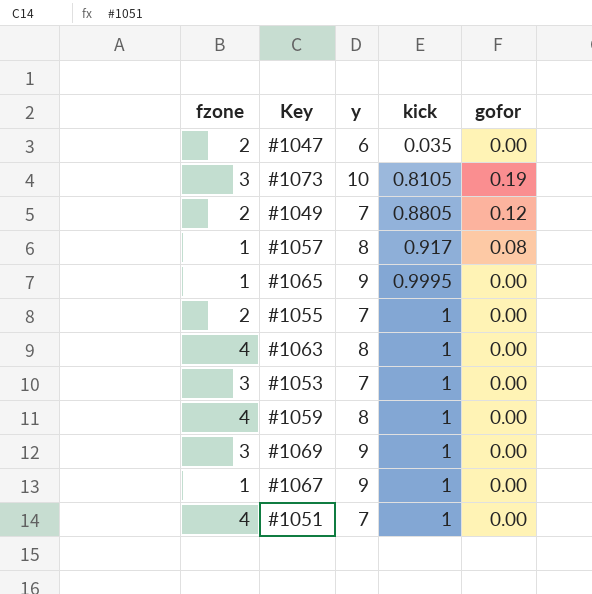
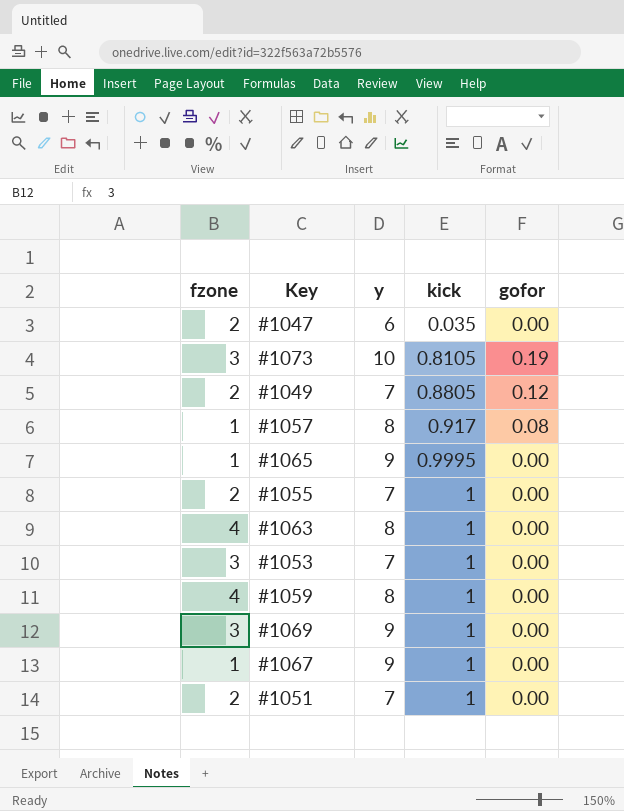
#1051 | fzone: 4 -> 2

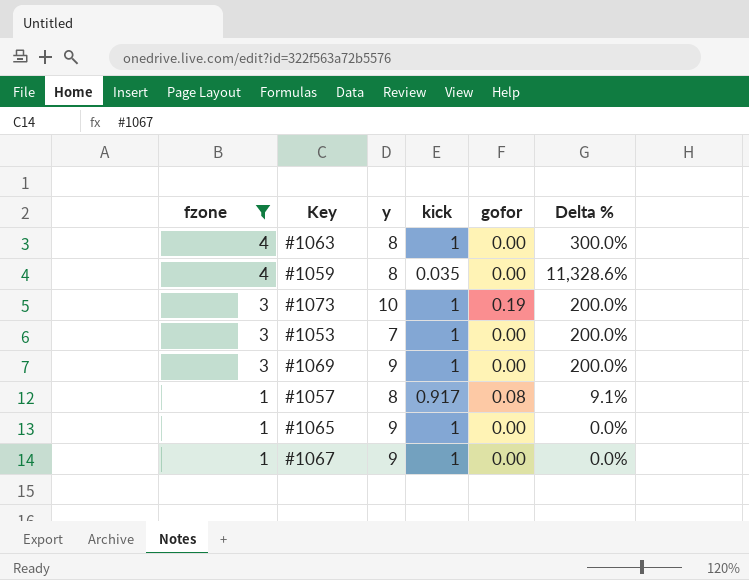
filter: none -> fzone != 2
row order: kick ascending -> fzone descending
column Delta % | formula: none -> ([fzone] - [kick]) / [kick]
#1059 | kick: 1 -> 0.035
#1073 | kick: 0.8105 -> 1
#1065 | kick: 0.9995 -> 1

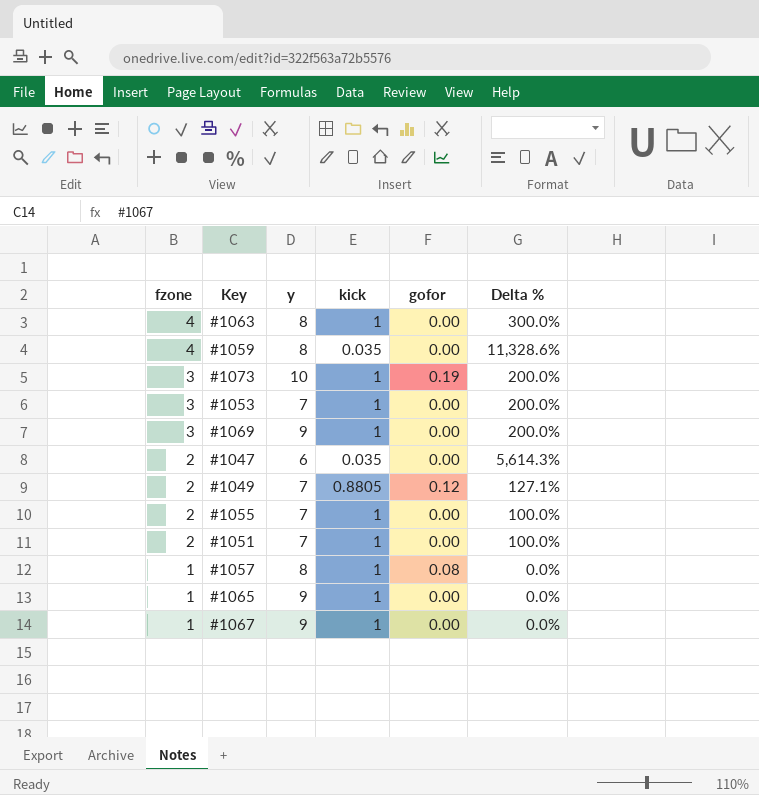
filter: fzone != 2 -> none
#1057 | kick: 0.917 -> 1
#1057 | Delta %: 9.1% -> 0.0%

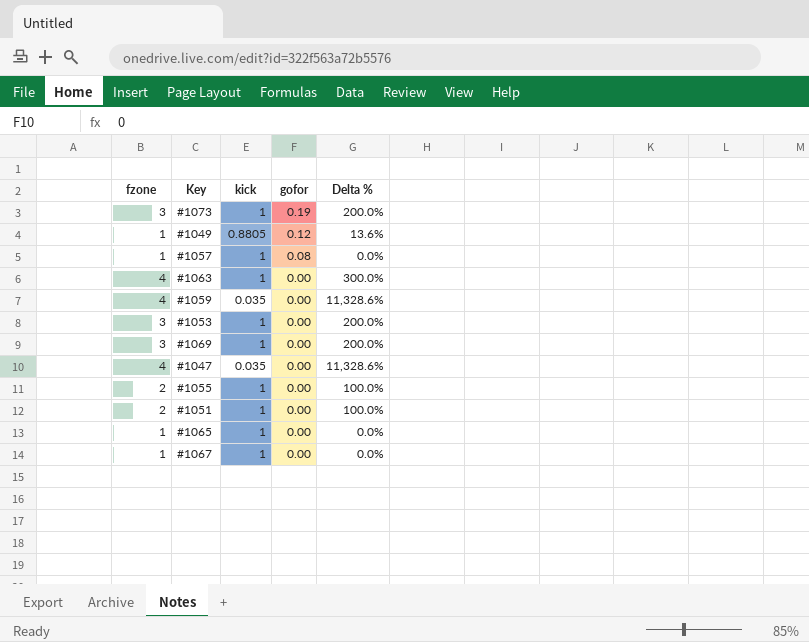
row order: fzone descending -> gofor descending
column y | position: 3 -> none
#1049 | fzone: 2 -> 1
#1049 | Delta %: 127.1% -> 13.6%
#1047 | fzone: 2 -> 4
#1047 | Delta %: 5,614.3% -> 11,328.6%

